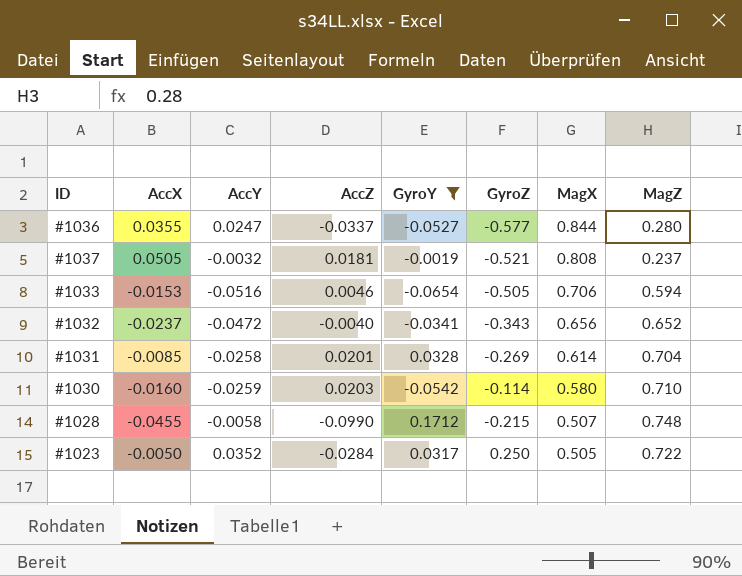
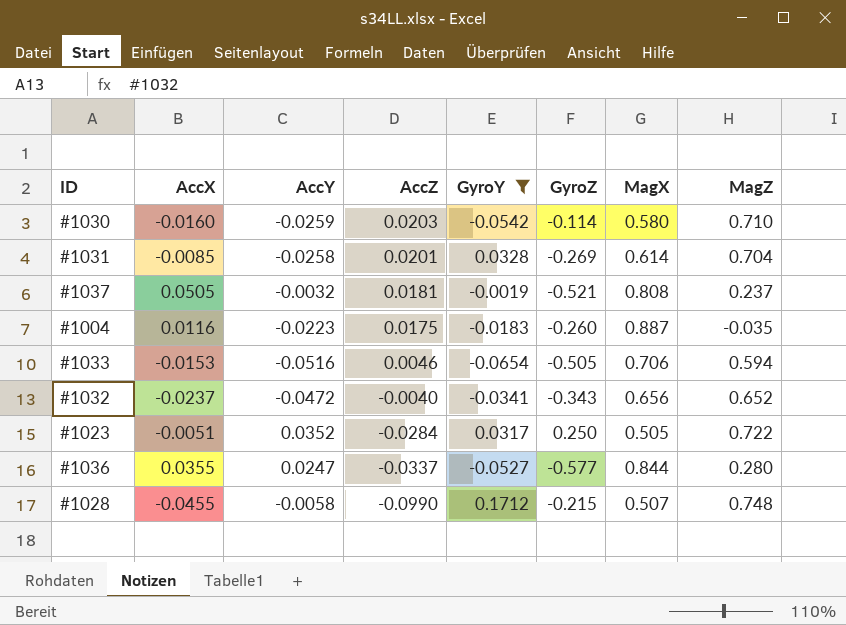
row order: MagX descending -> AccZ descending
row #1004: none -> 0.0116 | -0.0223 | 0.0175 | -0.0183 | -0.260 | 0.887 | -0.035
#1023 | AccX: -0.0050 -> -0.0051

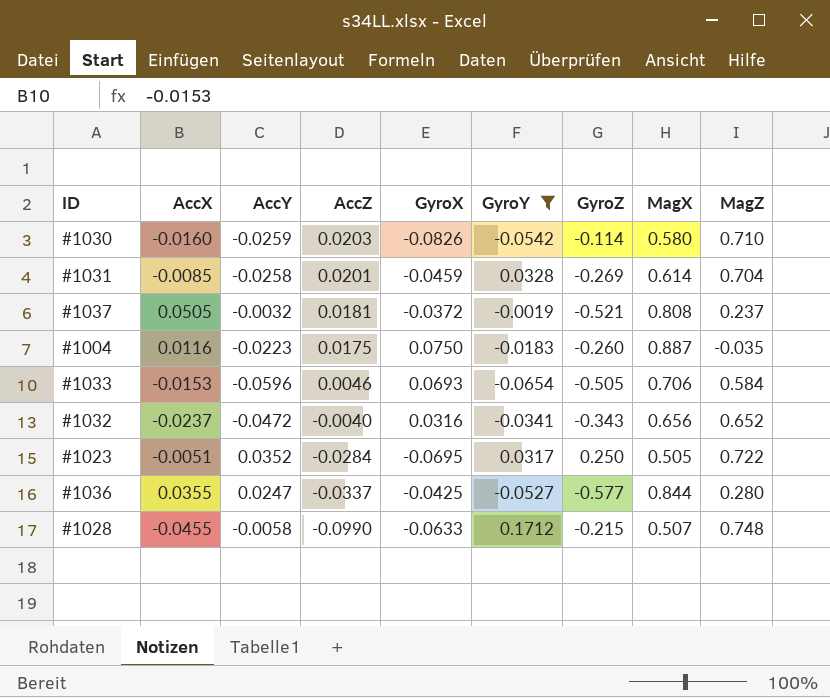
column GyroX | position: none -> 5
#1033 | AccY: -0.0516 -> -0.0596
#1033 | MagZ: 0.594 -> 0.584

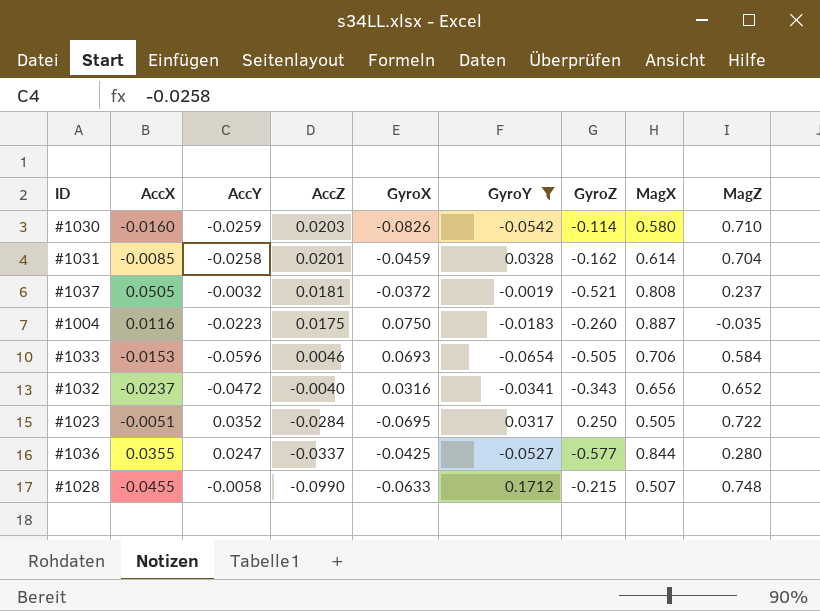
#1031 | GyroZ: -0.269 -> -0.162

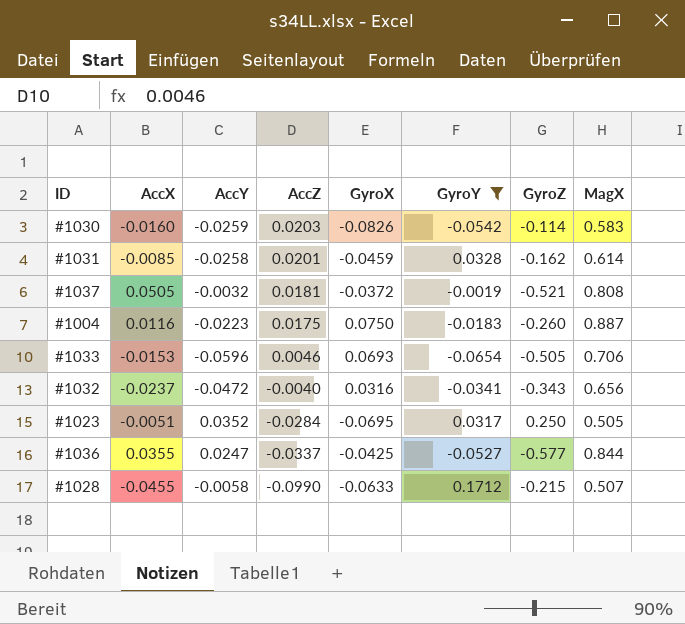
column MagZ | position: 9 -> none
#1030 | MagX: 0.580 -> 0.583

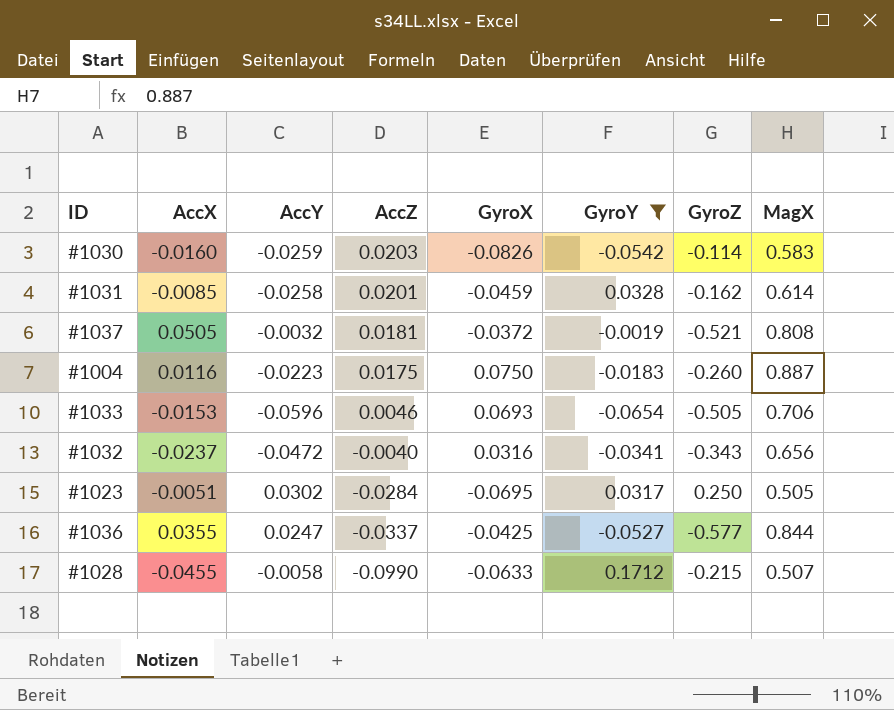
#1023 | AccY: 0.0352 -> 0.0302

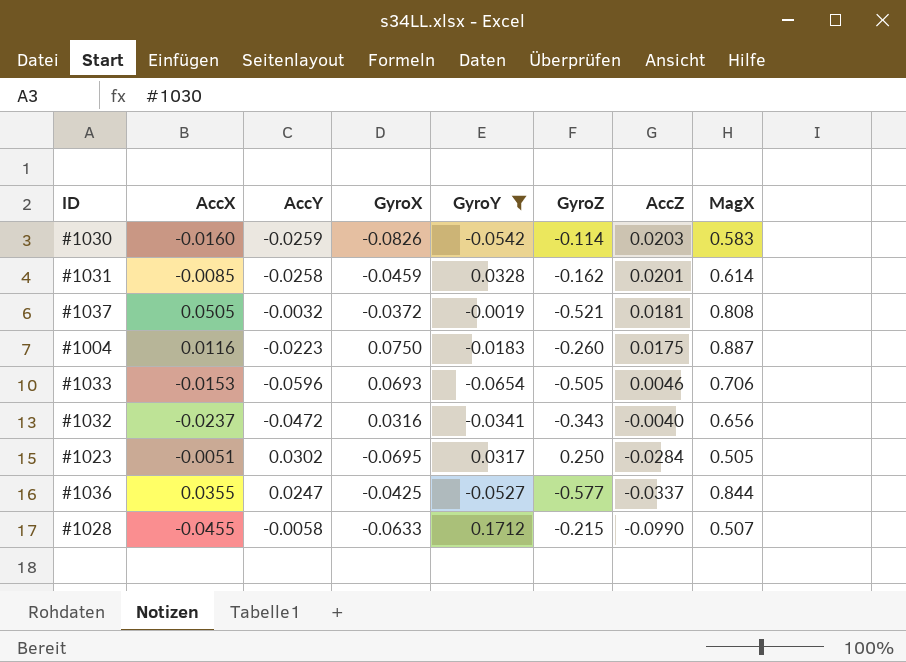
column AccZ | position: 4 -> 7

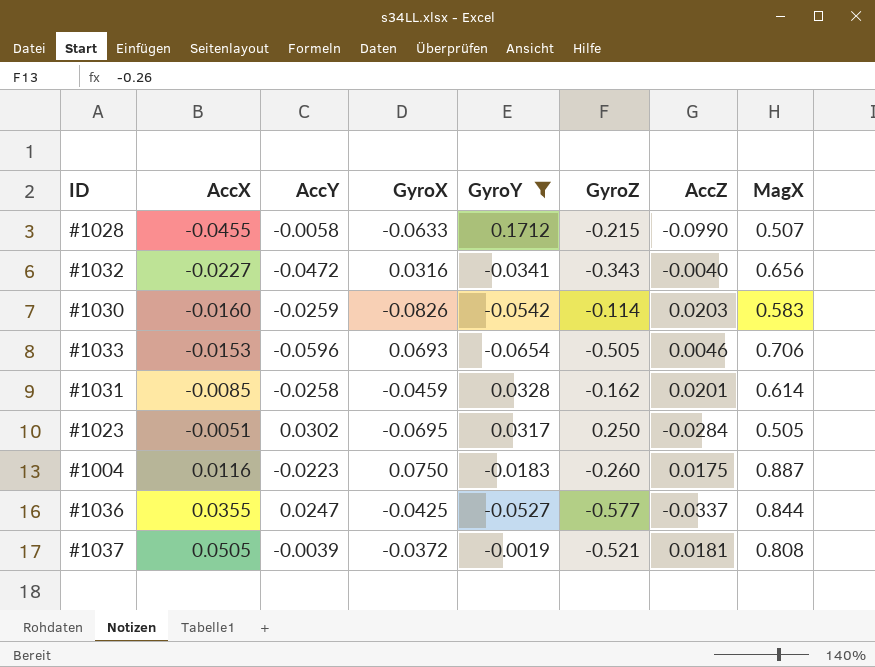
row order: AccZ descending -> AccX ascending
#1032 | AccX: -0.0237 -> -0.0227
#1037 | AccY: -0.0032 -> -0.0039

